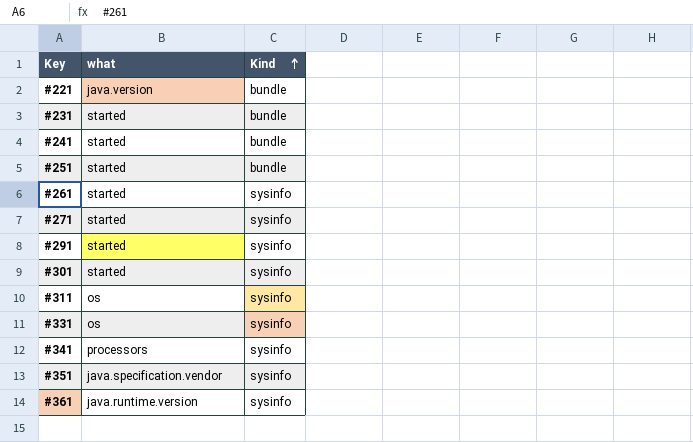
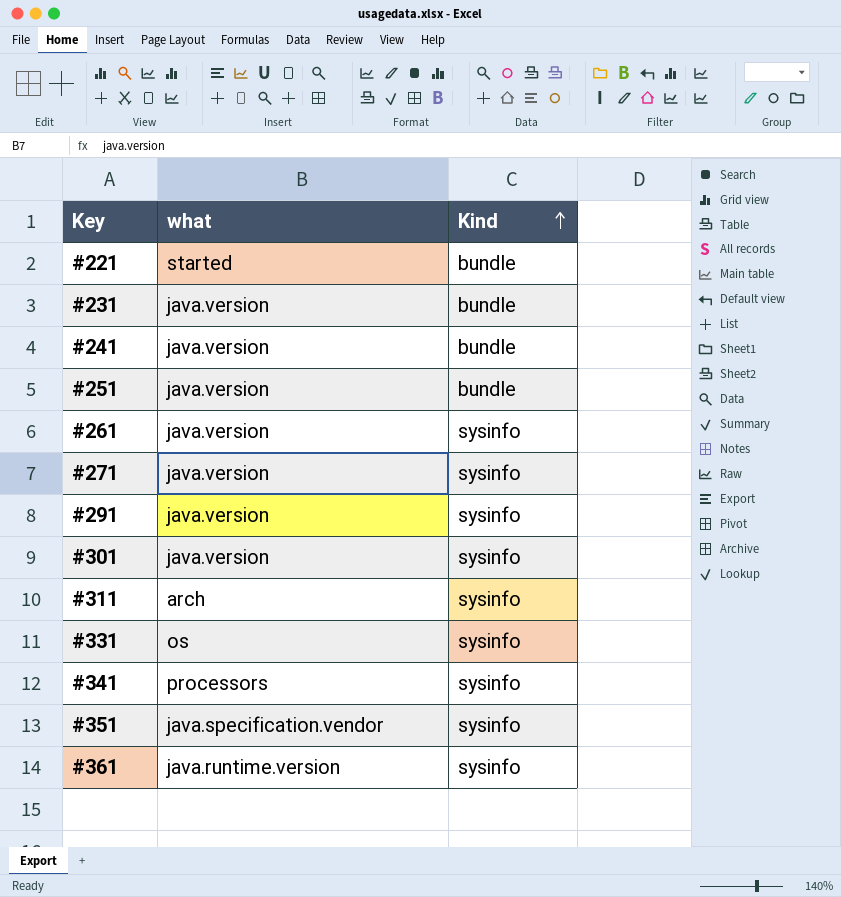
#221 | what: java.version -> started
#231 | what: started -> java.version
#241 | what: started -> java.version
#251 | what: started -> java.version
#261 | what: started -> java.version
#271 | what: started -> java.version
#291 | what: started -> java.version
#301 | what: started -> java.version
#311 | what: os -> arch

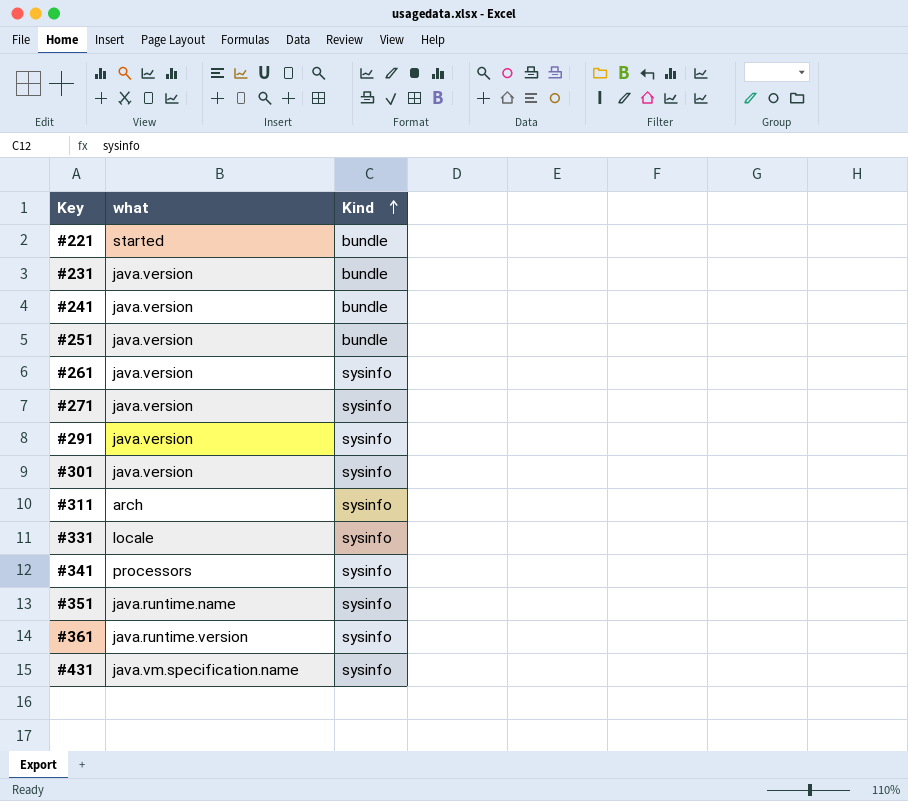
#331 | what: os -> locale
#351 | what: java.specification.vendor -> java.runtime.name
row #431: none -> java.vm.specification.name | sysinfo

